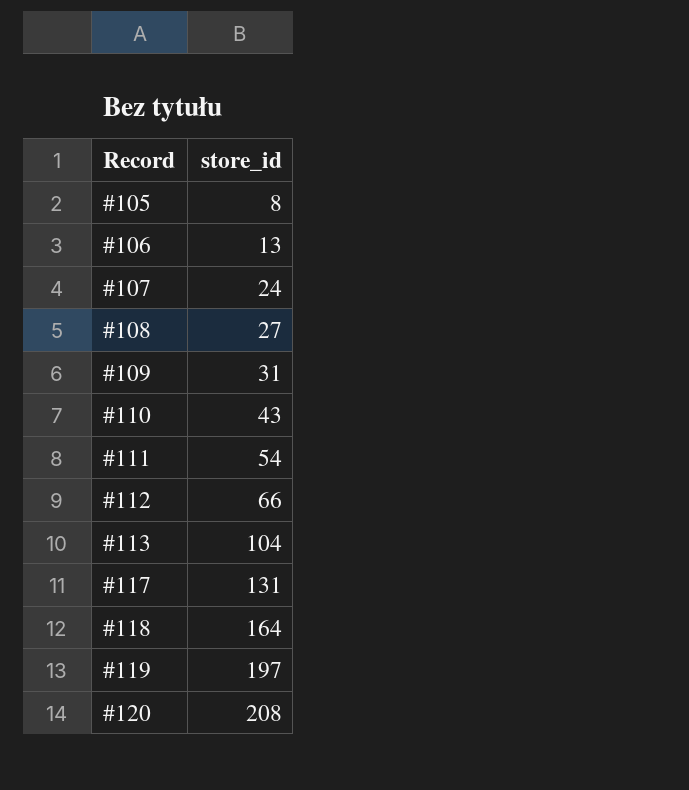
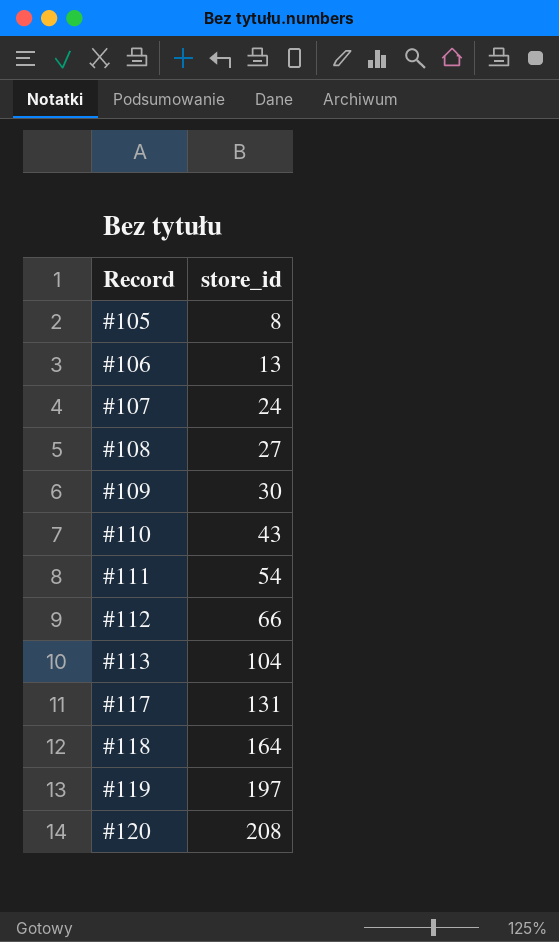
#109 | store_id: 31 -> 30

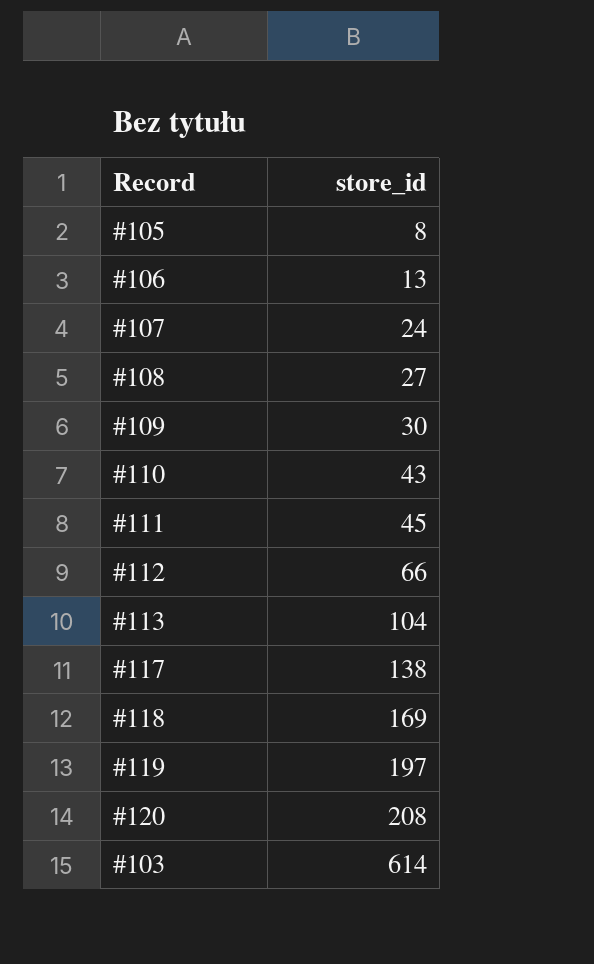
#111 | store_id: 54 -> 45
#117 | store_id: 131 -> 138
#118 | store_id: 164 -> 169
row #103: none -> 614

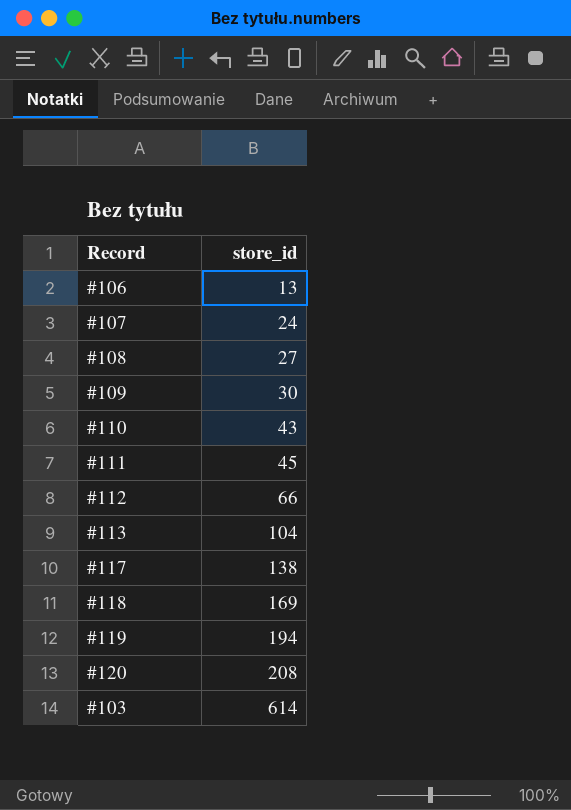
row #105: 8 -> none
#119 | store_id: 197 -> 194

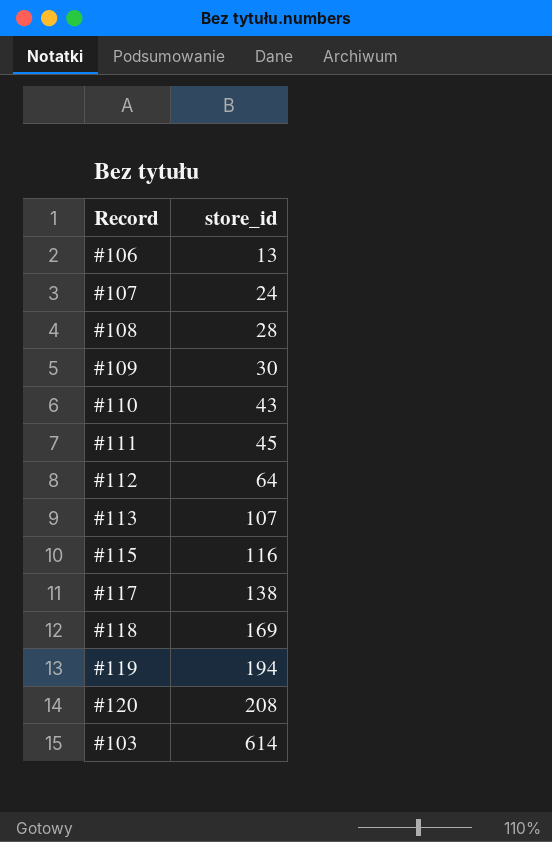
#108 | store_id: 27 -> 28
#112 | store_id: 66 -> 64
#113 | store_id: 104 -> 107
row #115: none -> 116

